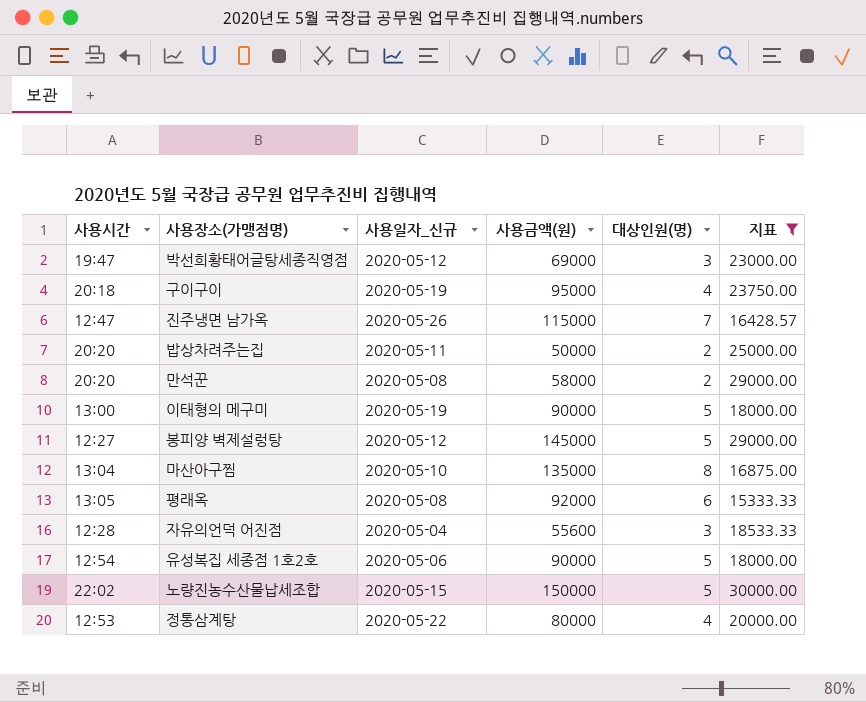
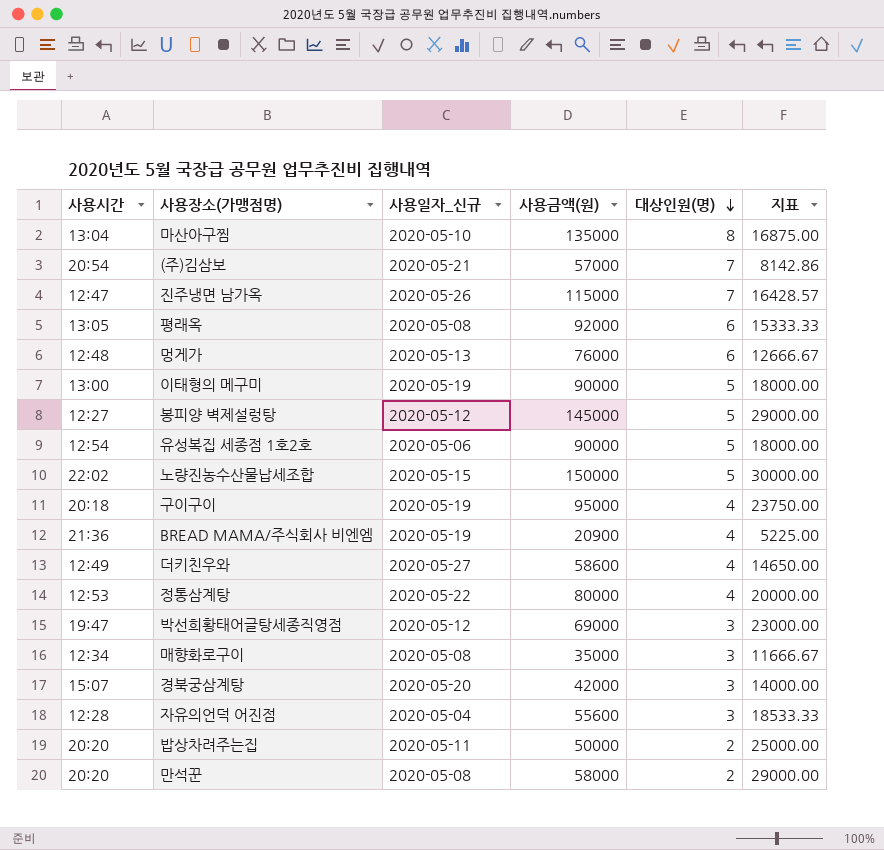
filter: 지표 >= 15333.33 -> none
row order: none -> 대상인원(명) descending

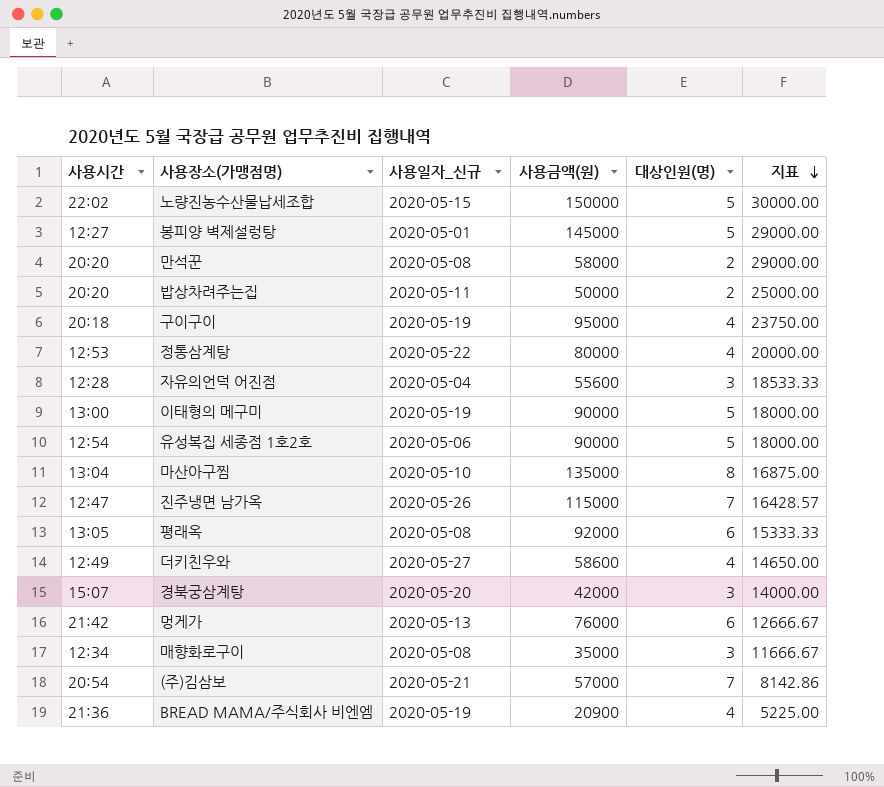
row order: 대상인원(명) descending -> 지표 descending
row 박선희황태어글탕세종직영점: 19:47 | 2020-05-12 | 69000 | 3 | 23000.00 -> none
봉피양 벽제설렁탕 | 사용일자_신규: 2020-05-12 -> 2020-05-01
멍게가 | 사용시간: 12:48 -> 21:42

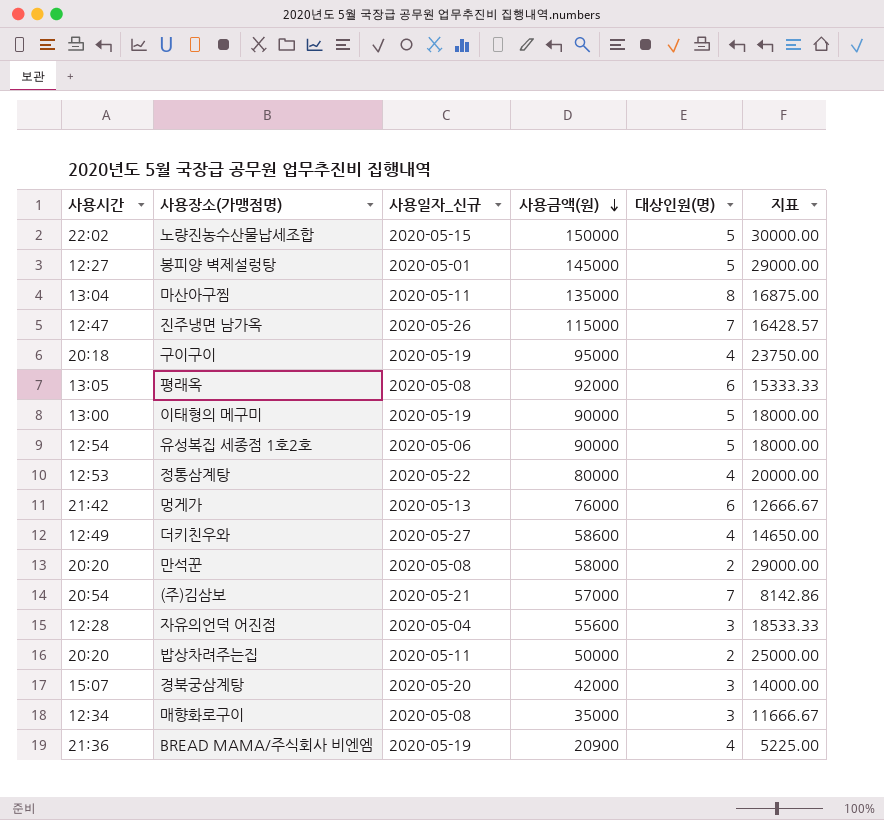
row order: 지표 descending -> 사용금액(원) descending
마산아구찜 | 사용일자_신규: 2020-05-10 -> 2020-05-11

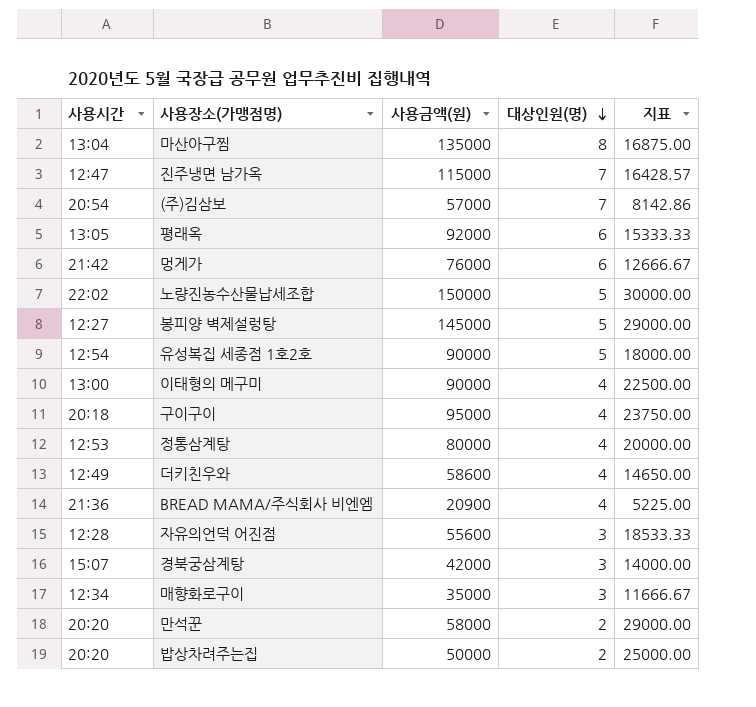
row order: 사용금액(원) descending -> 대상인원(명) descending
column 사용일자_신규 | position: 3 -> none
이태형의 메구미 | 대상인원(명): 5 -> 4
이태형의 메구미 | 지표: 18000.00 -> 22500.00

